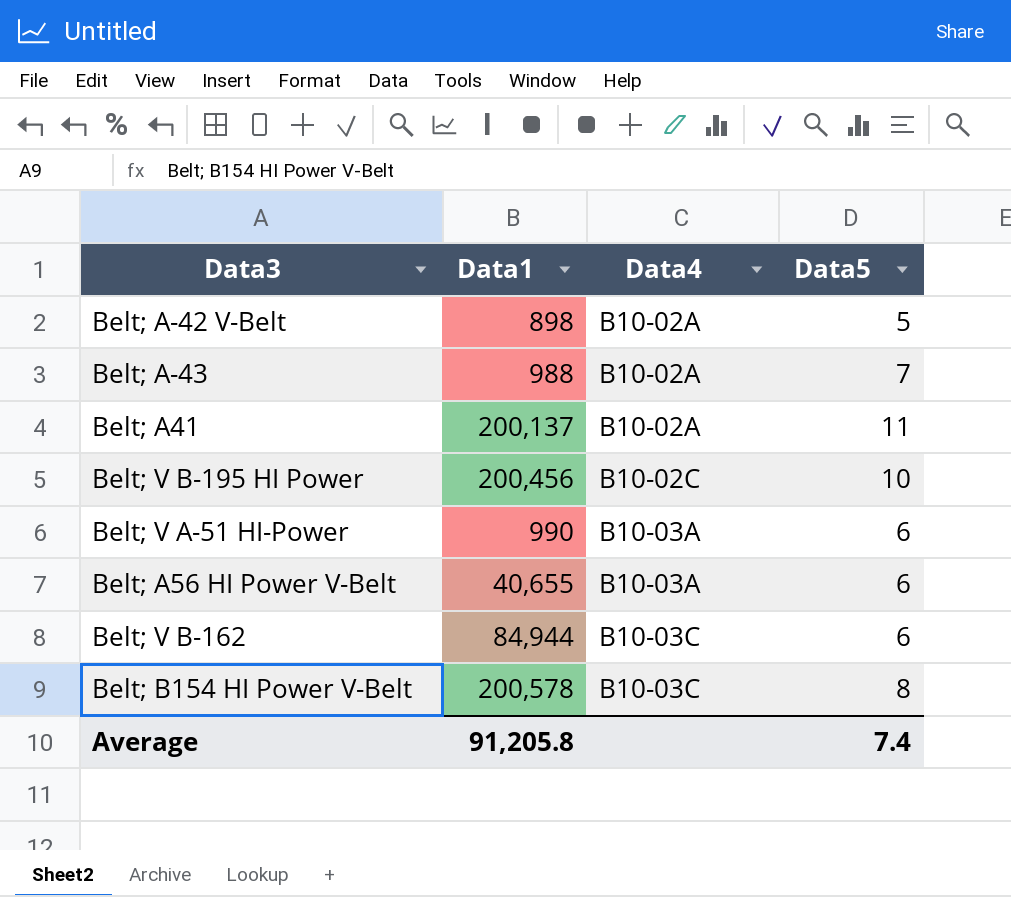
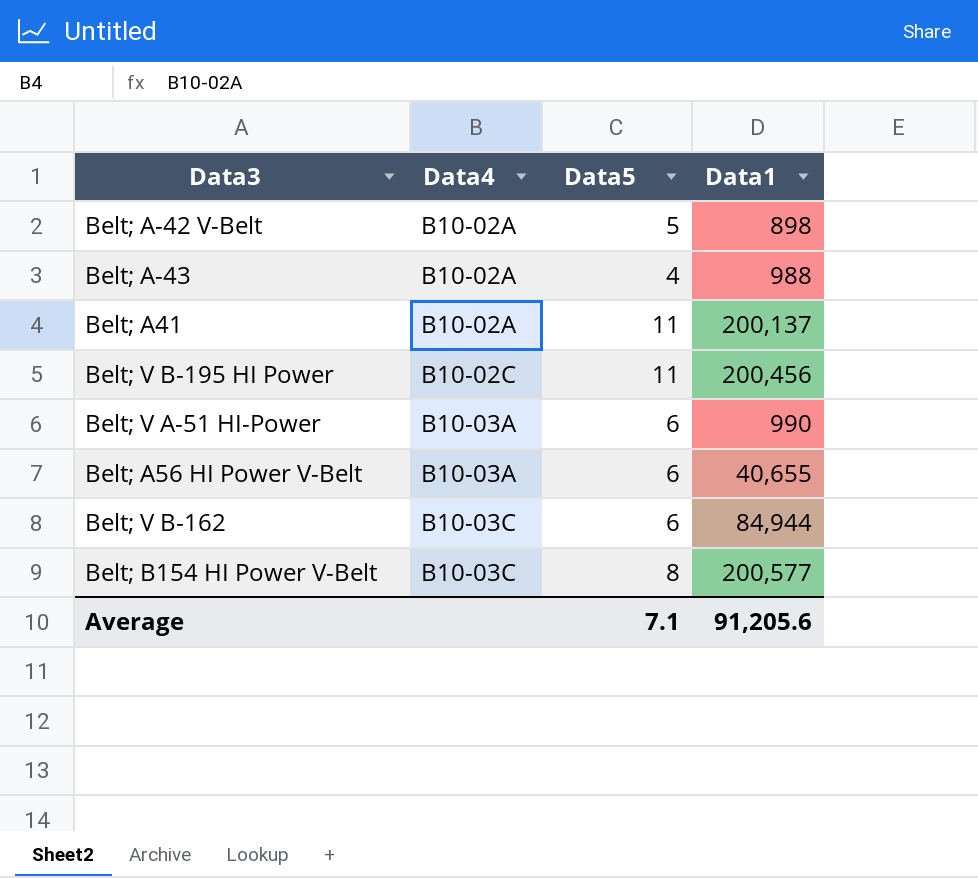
column Data1 | position: 2 -> 4
Belt; A-43 | Data5: 7 -> 4
Belt; V B-195 HI Power | Data5: 10 -> 11
Belt; B154 HI Power V-Belt | Data1: 200,578 -> 200,577
Average | Data5: 7.4 -> 7.1
Average | Data1: 91,205.8 -> 91,205.6

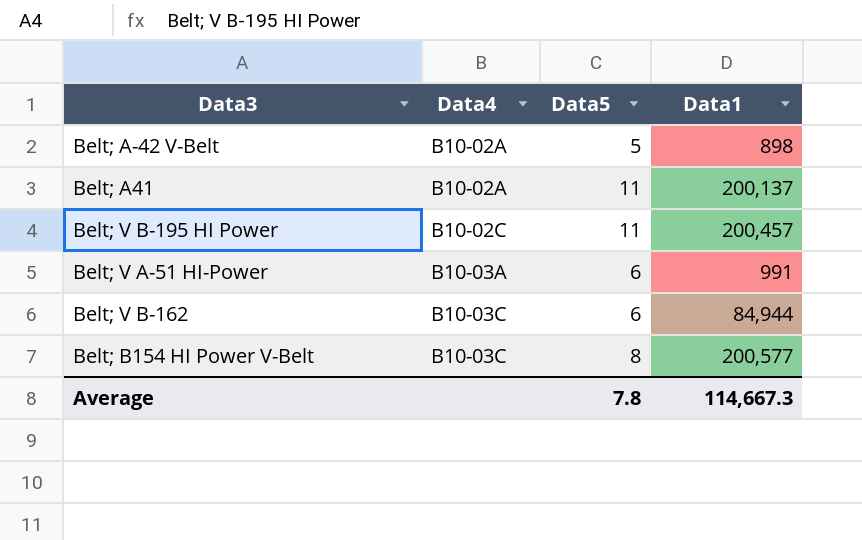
row Belt; A-43: B10-02A | 4 | 988 -> none
row Belt; A56 HI Power V-Belt: B10-03A | 6 | 40,655 -> none
Belt; V B-195 HI Power | Data1: 200,456 -> 200,457
Belt; V A-51 HI-Power | Data1: 990 -> 991
Average | Data5: 7.1 -> 7.8
Average | Data1: 91,205.6 -> 114,667.3

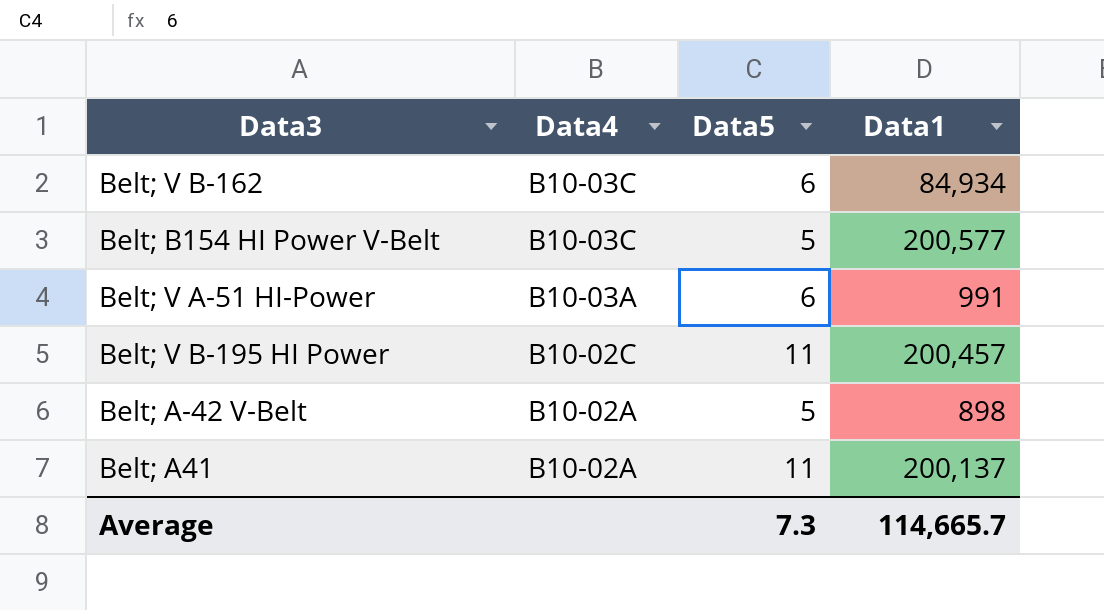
row order: Data4 ascending -> Data4 descending
Belt; V B-162 | Data1: 84,944 -> 84,934
Belt; B154 HI Power V-Belt | Data5: 8 -> 5
Average | Data5: 7.8 -> 7.3
Average | Data1: 114,667.3 -> 114,665.7

